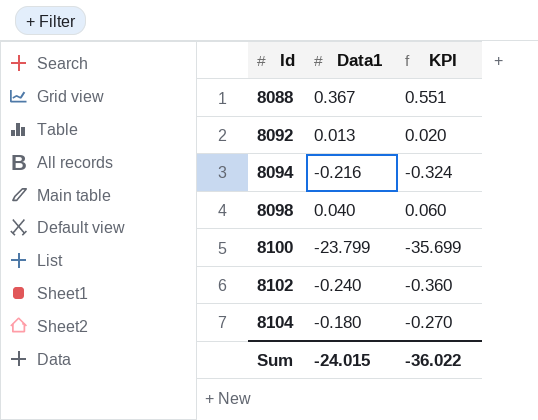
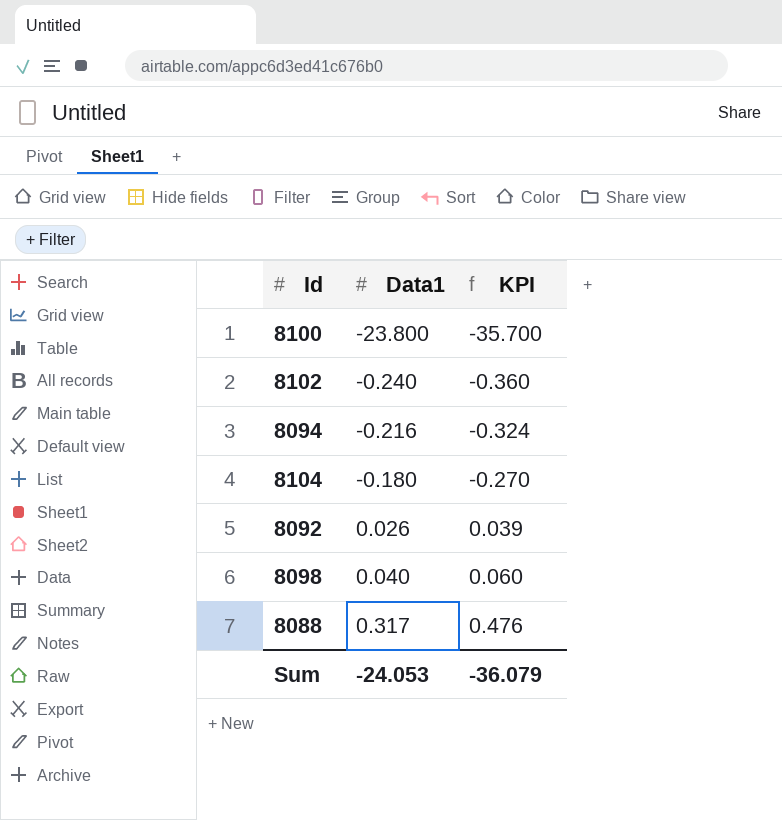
row order: Id ascending -> Data1 ascending
8100 | Data1: -23.799 -> -23.800
8100 | KPI: -35.699 -> -35.700
8092 | Data1: 0.013 -> 0.026
8092 | KPI: 0.020 -> 0.039
8088 | Data1: 0.367 -> 0.317
8088 | KPI: 0.551 -> 0.476
Sum | Data1: -24.015 -> -24.053
Sum | KPI: -36.022 -> -36.079

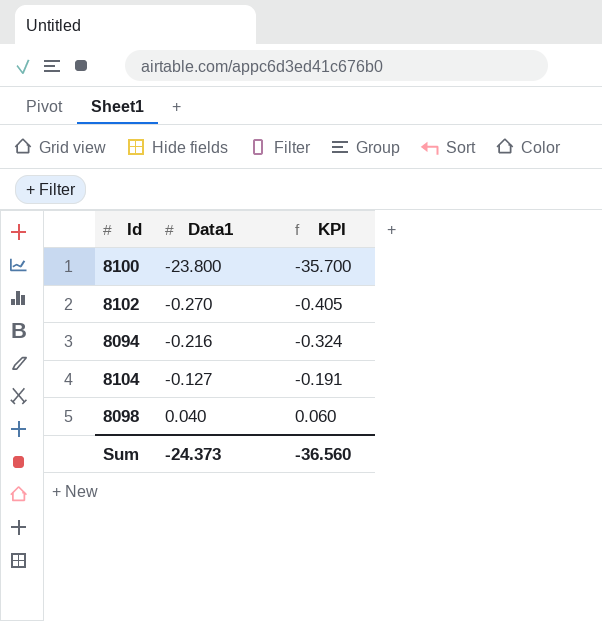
row 8092: 0.026 | 0.039 -> none
row 8088: 0.317 | 0.476 -> none
8102 | Data1: -0.240 -> -0.270
8102 | KPI: -0.360 -> -0.405
8104 | Data1: -0.180 -> -0.127
8104 | KPI: -0.270 -> -0.191
Sum | Data1: -24.053 -> -24.373
Sum | KPI: -36.079 -> -36.560

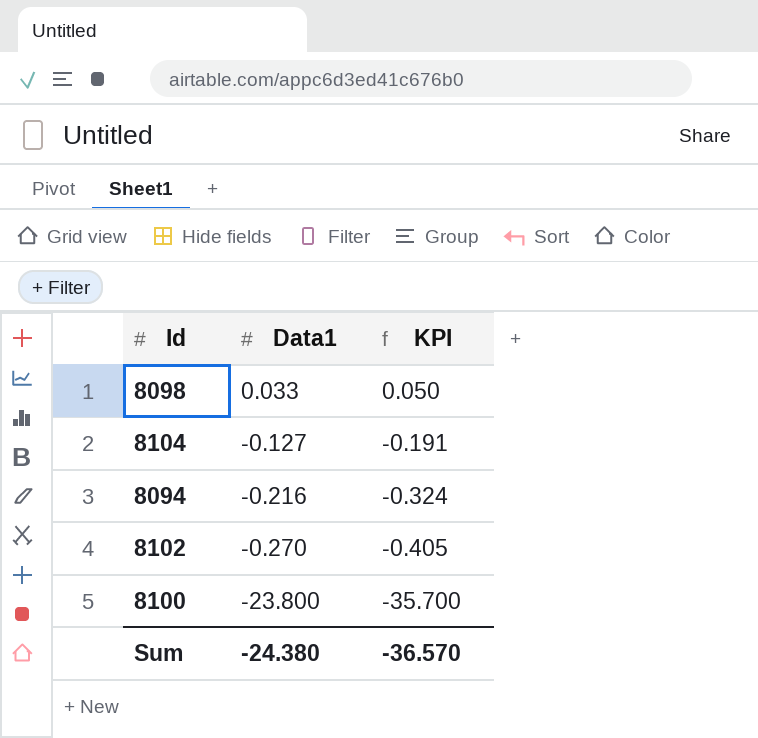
row order: Data1 ascending -> Data1 descending
8098 | Data1: 0.040 -> 0.033
8098 | KPI: 0.060 -> 0.050
Sum | Data1: -24.373 -> -24.380
Sum | KPI: -36.560 -> -36.570

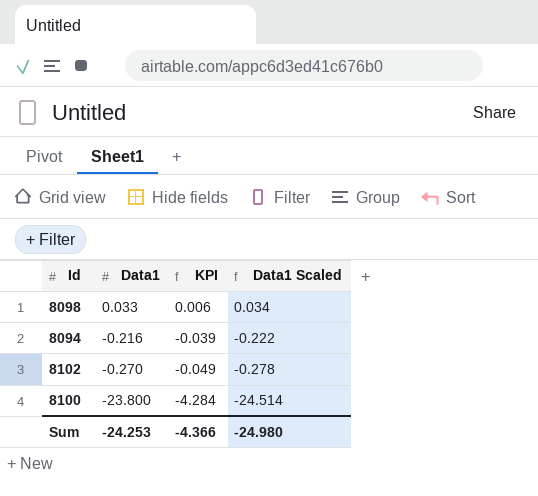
column KPI | formula: [Data1] * 1.5 -> [Data1] * 0.18
column Data1 Scaled | formula: none -> [Data1] * 1.03
row 8104: -0.127 | -0.191 -> none
Sum | Data1: -24.380 -> -24.253
Sum | KPI: -36.570 -> -4.366

